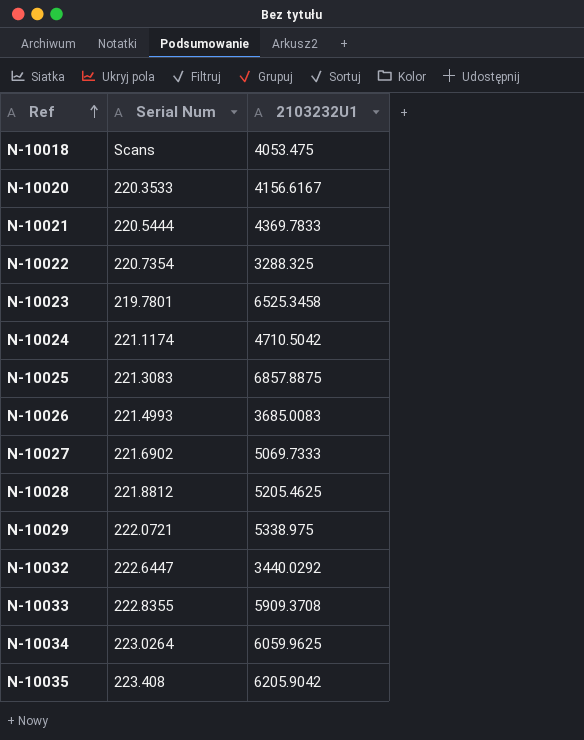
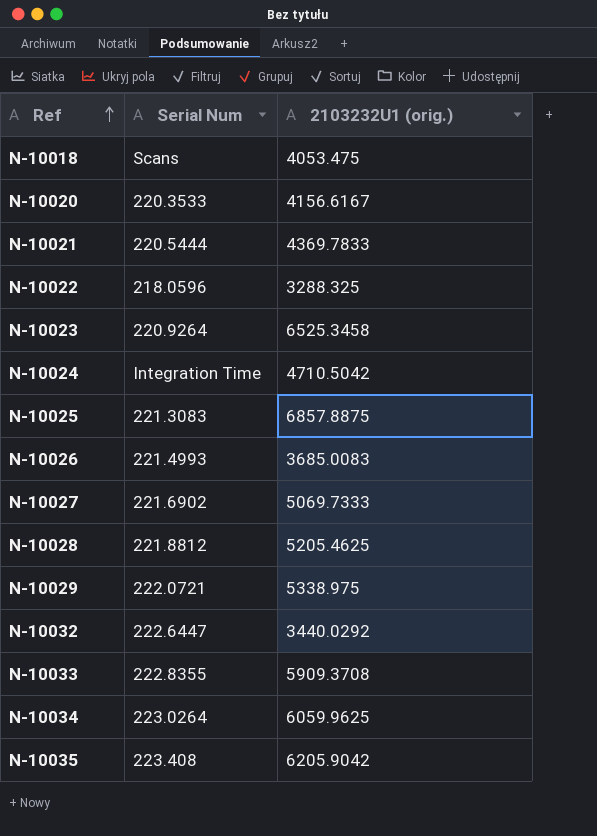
column name: 2103232U1 -> 2103232U1 (orig.)
N-10022 | Serial Num: 220.7354 -> 218.0596
N-10023 | Serial Num: 219.7801 -> 220.9264
N-10024 | Serial Num: 221.1174 -> Integration Time

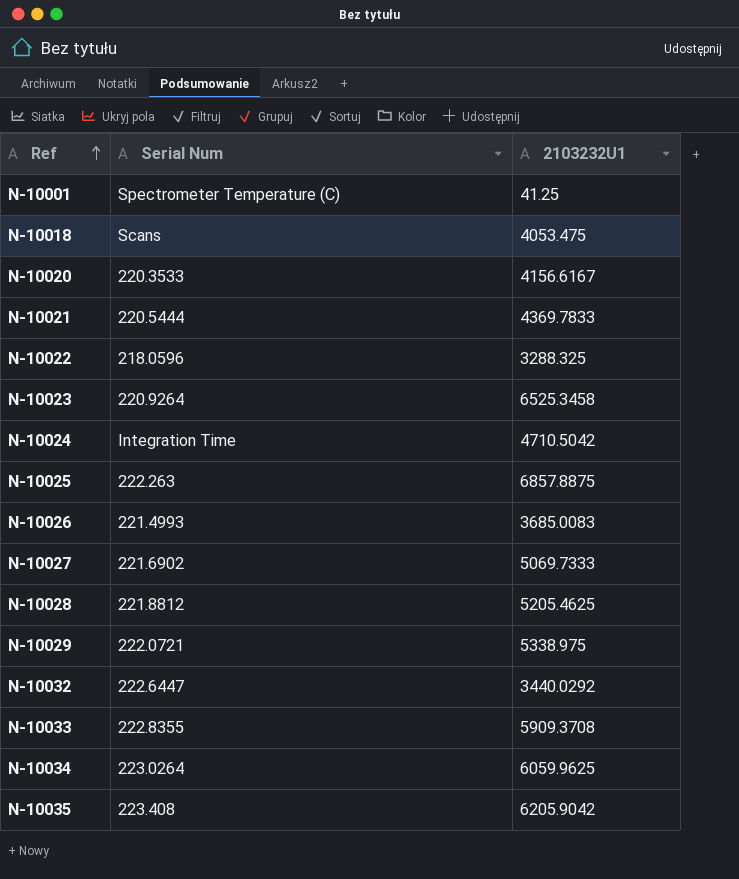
column name: 2103232U1 (orig.) -> 2103232U1
row N-10001: none -> Spectrometer Temperature (C) | 41.25
N-10025 | Serial Num: 221.3083 -> 222.263

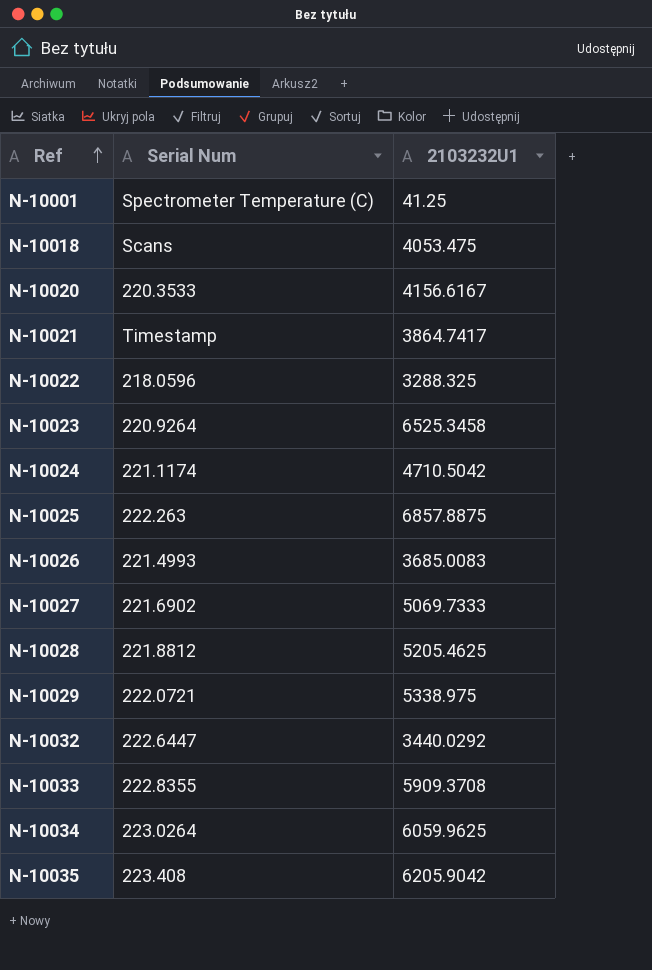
N-10021 | Serial Num: 220.5444 -> Timestamp
N-10021 | 2103232U1: 4369.7833 -> 3864.7417
N-10024 | Serial Num: Integration Time -> 221.1174

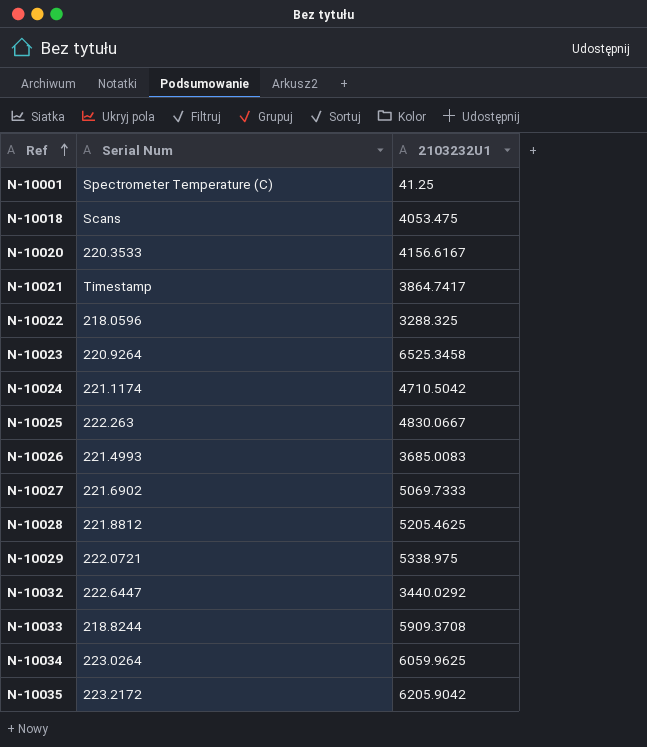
N-10025 | 2103232U1: 6857.8875 -> 4830.0667
N-10033 | Serial Num: 222.8355 -> 218.8244
N-10035 | Serial Num: 223.408 -> 223.2172

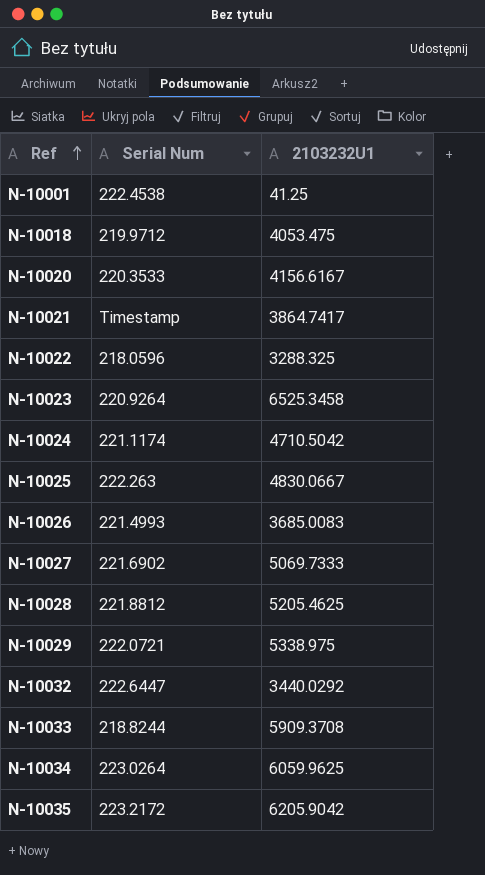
N-10001 | Serial Num: Spectrometer Temperature (C) -> 222.4538
N-10018 | Serial Num: Scans -> 219.9712

